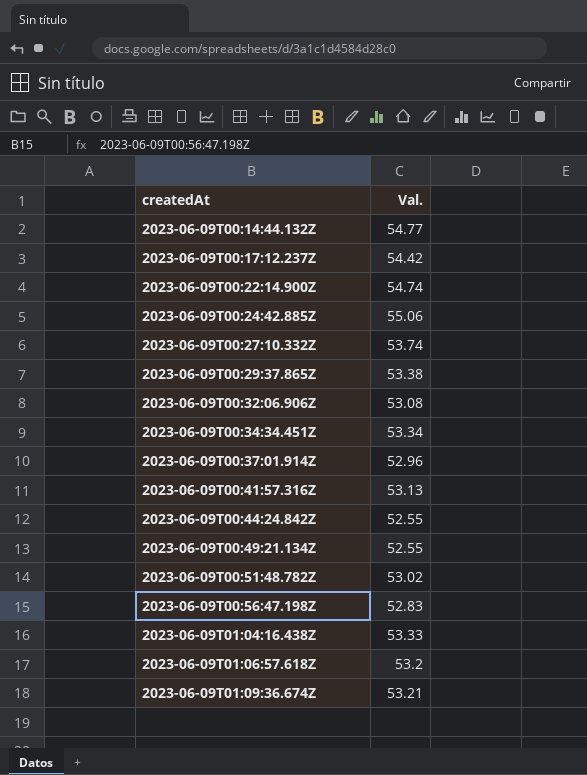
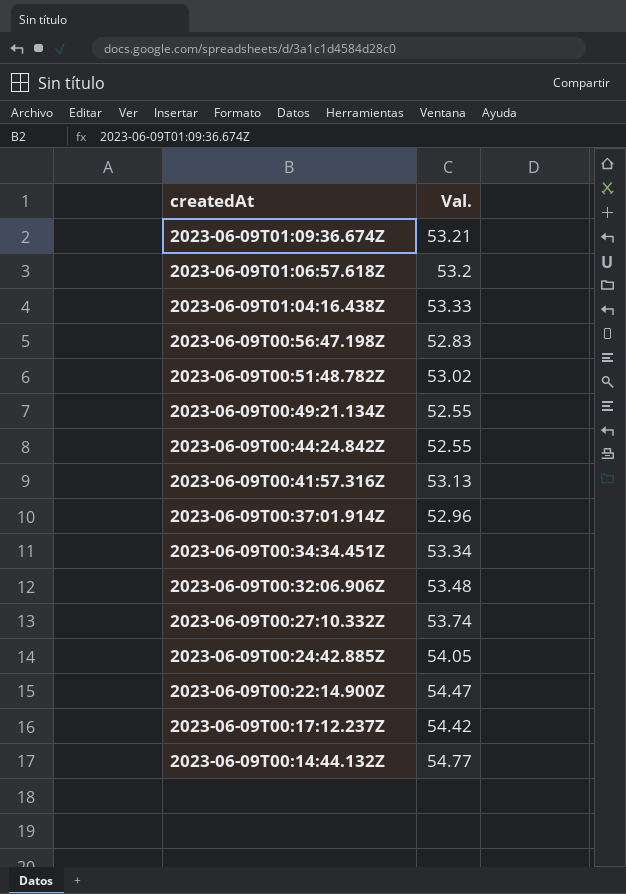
row order: createdAt ascending -> createdAt descending
row 2023-06-09T00:29:37.865Z: 53.38 -> none
2023-06-09T00:32:06.906Z | Val.: 53.08 -> 53.48
2023-06-09T00:24:42.885Z | Val.: 55.06 -> 54.05
2023-06-09T00:22:14.900Z | Val.: 54.74 -> 54.47

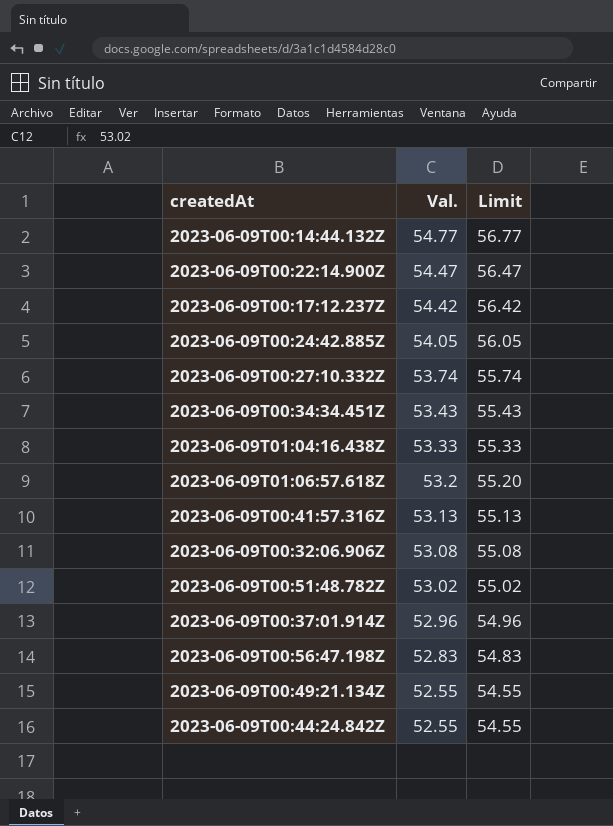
row order: createdAt descending -> Val. descending
column Limit | formula: none -> [Val.] + 2
row 2023-06-09T01:09:36.674Z: 53.21 -> none
2023-06-09T00:34:34.451Z | Val.: 53.34 -> 53.43
2023-06-09T00:32:06.906Z | Val.: 53.48 -> 53.08

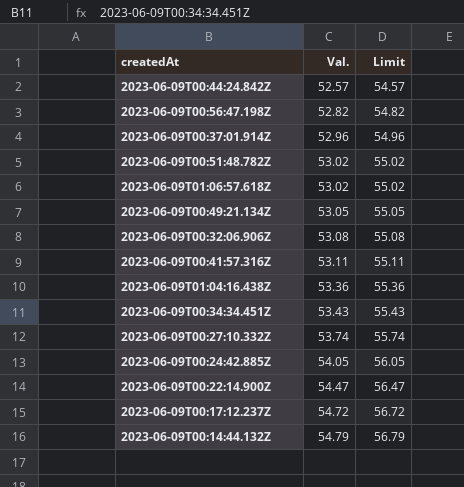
row order: Val. descending -> Val. ascending
2023-06-09T00:44:24.842Z | Val.: 52.55 -> 52.57
2023-06-09T00:44:24.842Z | Limit: 54.55 -> 54.57
2023-06-09T00:56:47.198Z | Val.: 52.83 -> 52.82
2023-06-09T00:56:47.198Z | Limit: 54.83 -> 54.82
2023-06-09T01:06:57.618Z | Val.: 53.2 -> 53.02
2023-06-09T01:06:57.618Z | Limit: 55.20 -> 55.02
2023-06-09T00:49:21.134Z | Val.: 52.55 -> 53.05
2023-06-09T00:49:21.134Z | Limit: 54.55 -> 55.05
2023-06-09T00:41:57.316Z | Val.: 53.13 -> 53.11
2023-06-09T00:41:57.316Z | Limit: 55.13 -> 55.11
2023-06-09T01:04:16.438Z | Val.: 53.33 -> 53.36
2023-06-09T01:04:16.438Z | Limit: 55.33 -> 55.36
2023-06-09T00:17:12.237Z | Val.: 54.42 -> 54.72
2023-06-09T00:17:12.237Z | Limit: 56.42 -> 56.72
2023-06-09T00:14:44.132Z | Val.: 54.77 -> 54.79
2023-06-09T00:14:44.132Z | Limit: 56.77 -> 56.79

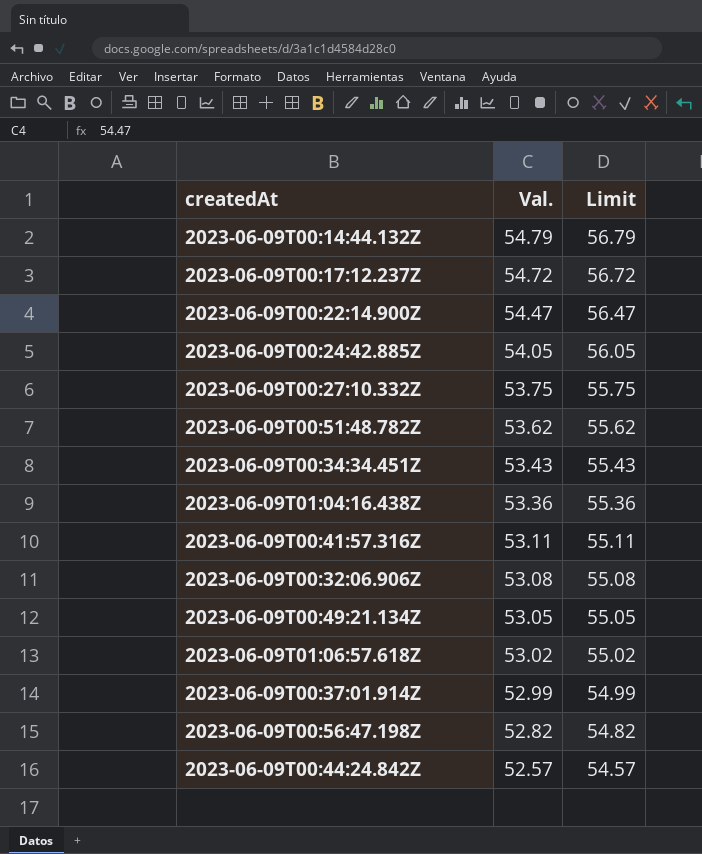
row order: Val. ascending -> Val. descending
2023-06-09T00:27:10.332Z | Val.: 53.74 -> 53.75
2023-06-09T00:27:10.332Z | Limit: 55.74 -> 55.75
2023-06-09T00:51:48.782Z | Val.: 53.02 -> 53.62
2023-06-09T00:51:48.782Z | Limit: 55.02 -> 55.62
2023-06-09T00:37:01.914Z | Val.: 52.96 -> 52.99
2023-06-09T00:37:01.914Z | Limit: 54.96 -> 54.99

